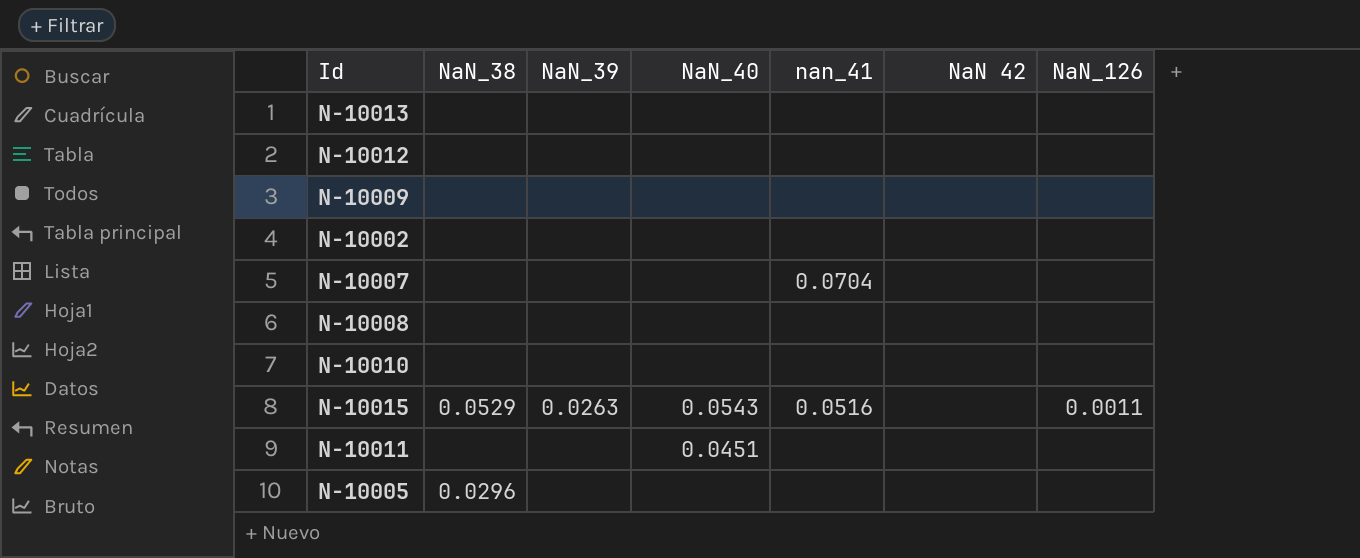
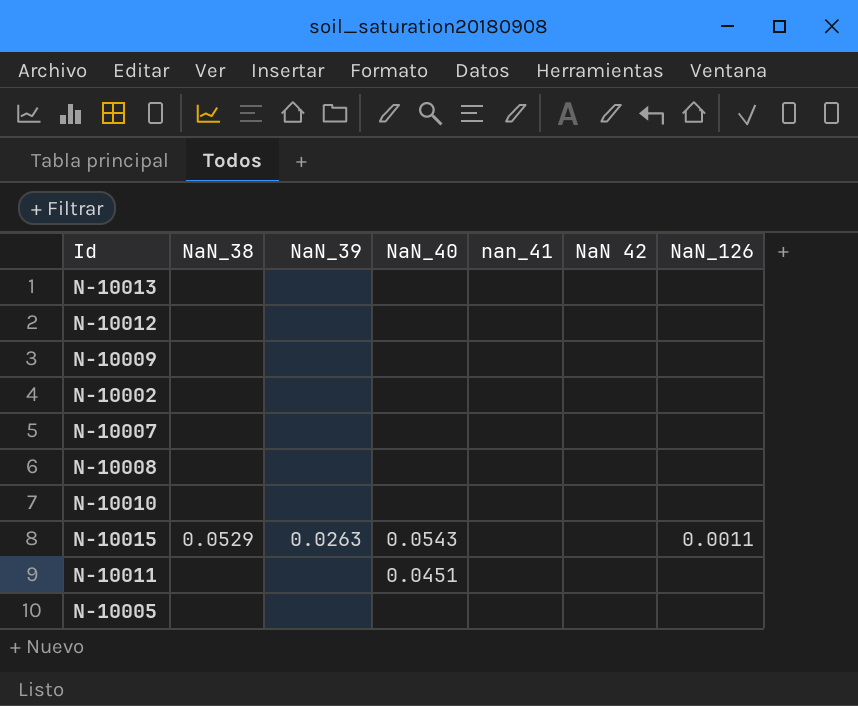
N-10007 | nan_41: 0.0704 -> none
N-10015 | nan_41: 0.0516 -> none
N-10005 | NaN_38: 0.0296 -> none

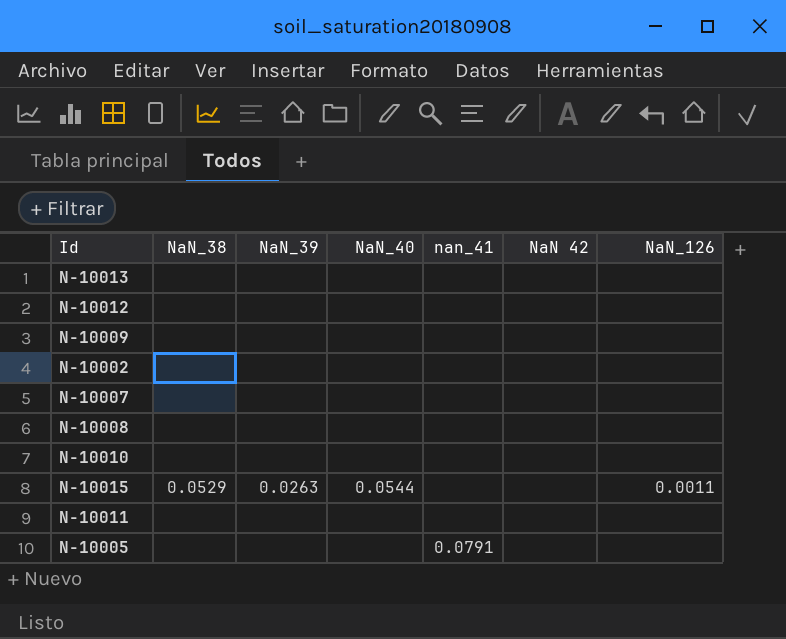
N-10015 | NaN_40: 0.0543 -> 0.0544
N-10011 | NaN_40: 0.0451 -> none
N-10005 | nan_41: none -> 0.0791

